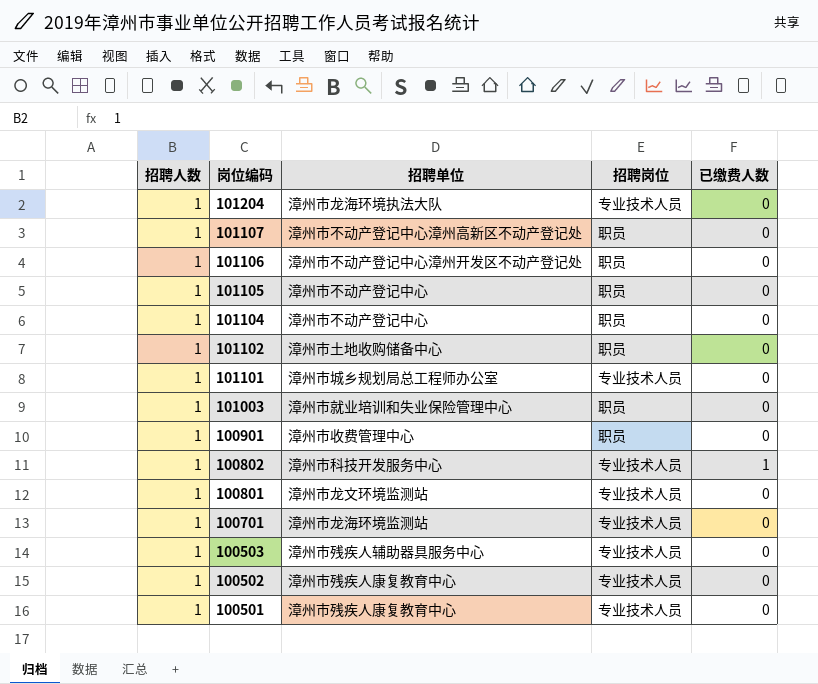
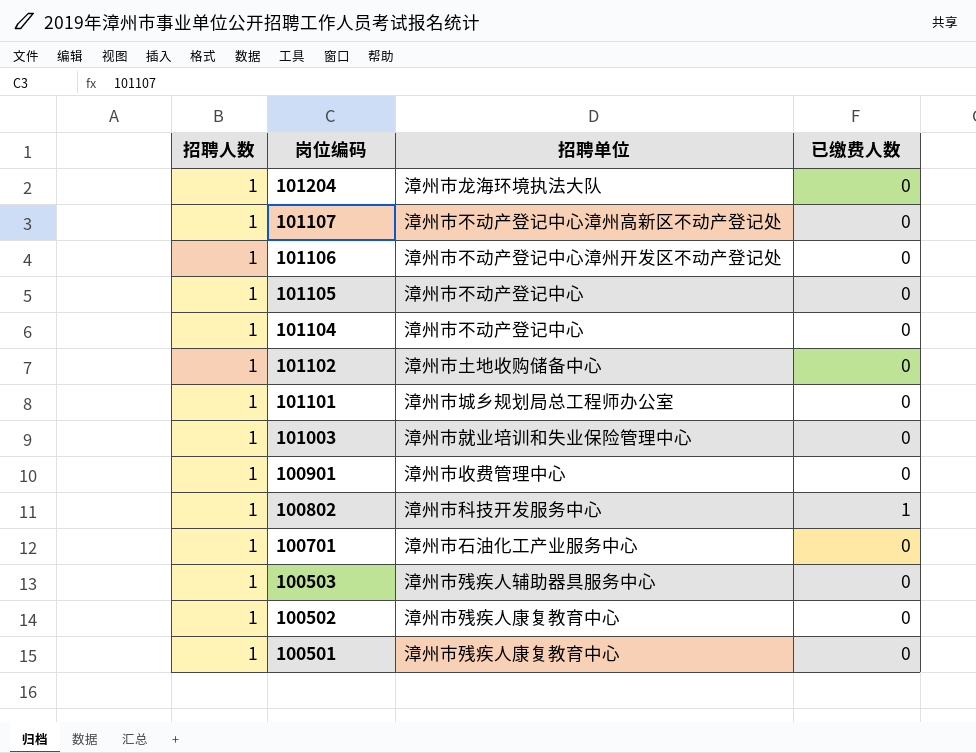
column 招聘岗位 | position: 4 -> none
row 100801: 1 | 漳州市龙文环境监测站 | 专业技术人员 | 0 -> none
100701 | 招聘单位: 漳州市龙海环境监测站 -> 漳州市石油化工产业服务中心

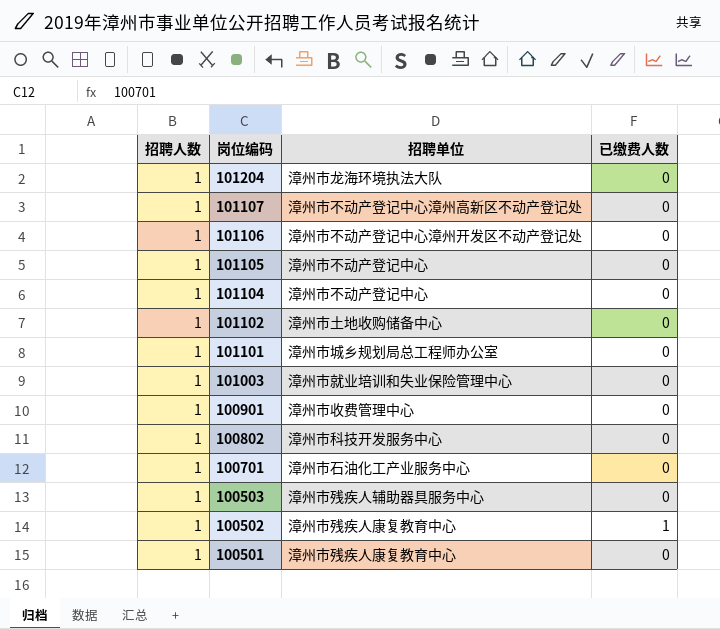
100802 | 已缴费人数: 1 -> 0
100502 | 已缴费人数: 0 -> 1

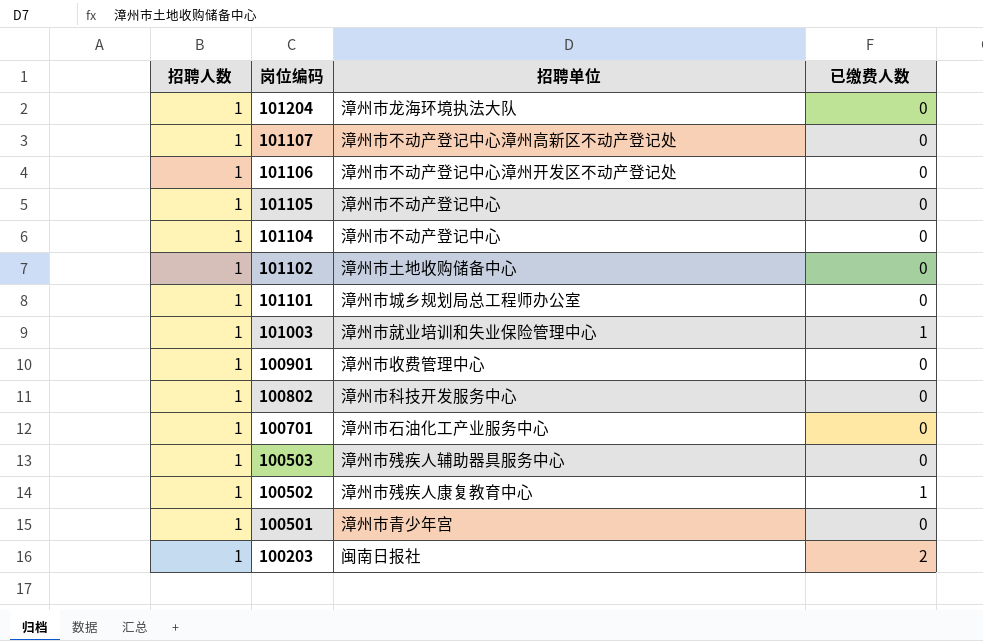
101003 | 已缴费人数: 0 -> 1
100501 | 招聘单位: 漳州市残疾人康复教育中心 -> 漳州市青少年宫
row 100203: none -> 1 | 闽南日报社 | 2

